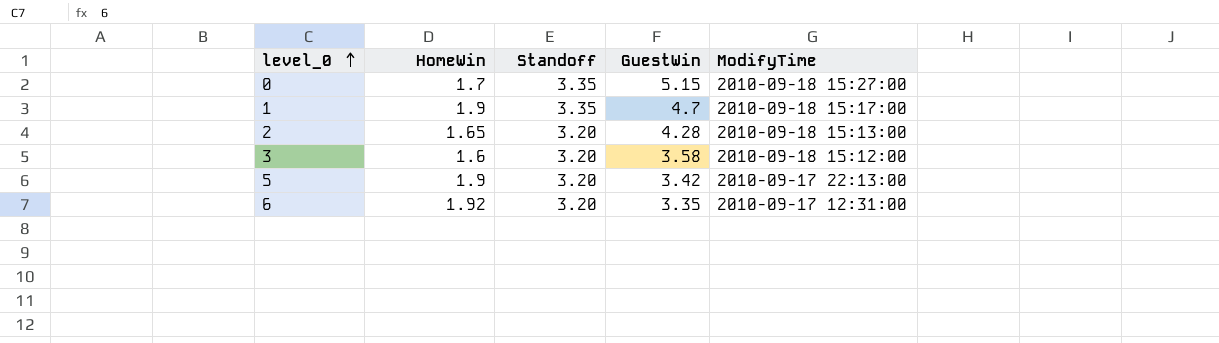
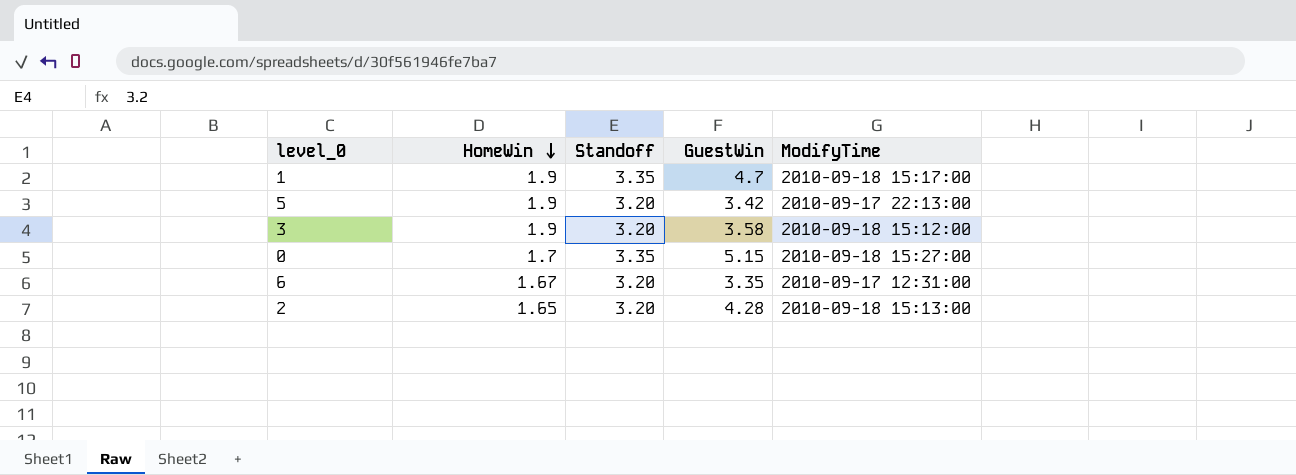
row order: level_0 ascending -> HomeWin descending
3 | HomeWin: 1.6 -> 1.9
6 | HomeWin: 1.92 -> 1.67

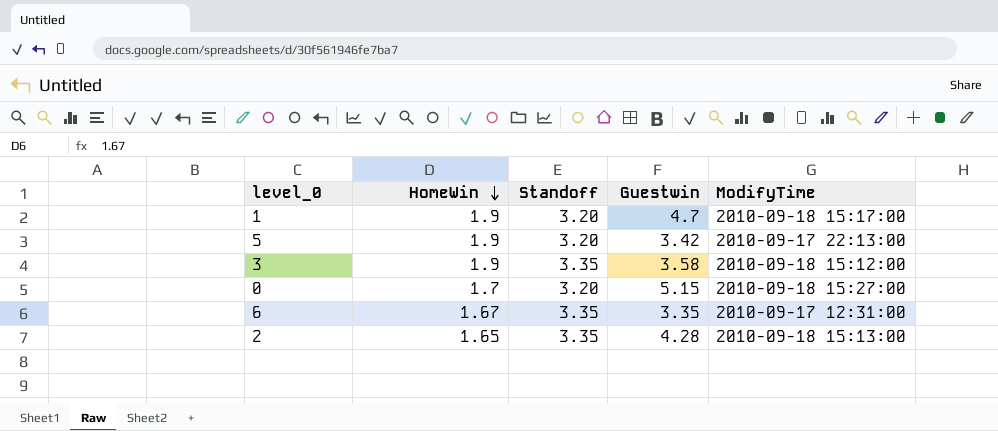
column name: GuestWin -> Guestwin
1 | Standoff: 3.35 -> 3.20
3 | Standoff: 3.20 -> 3.35
0 | Standoff: 3.35 -> 3.20
6 | Standoff: 3.20 -> 3.35
2 | Standoff: 3.20 -> 3.35

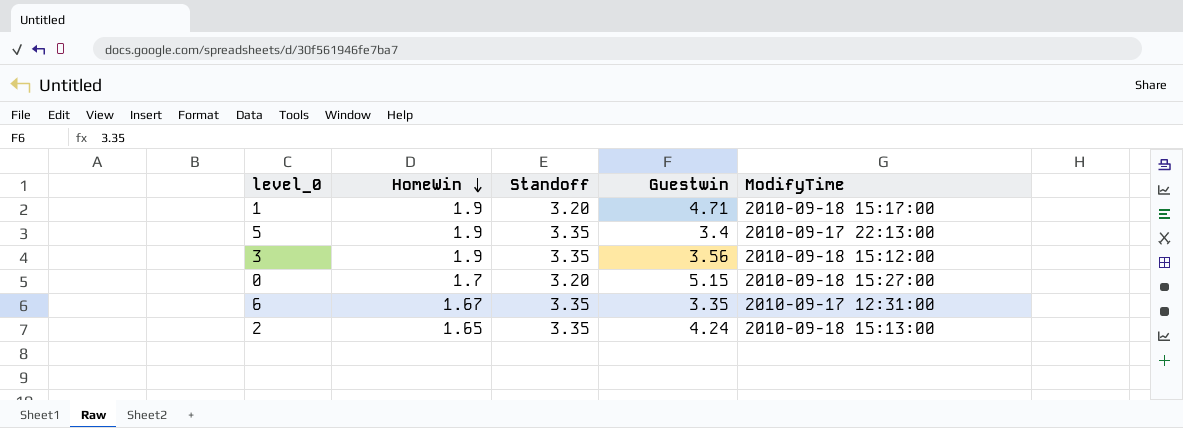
1 | Guestwin: 4.7 -> 4.71
5 | Standoff: 3.20 -> 3.35
5 | Guestwin: 3.42 -> 3.4
3 | Guestwin: 3.58 -> 3.56
2 | Guestwin: 4.28 -> 4.24

